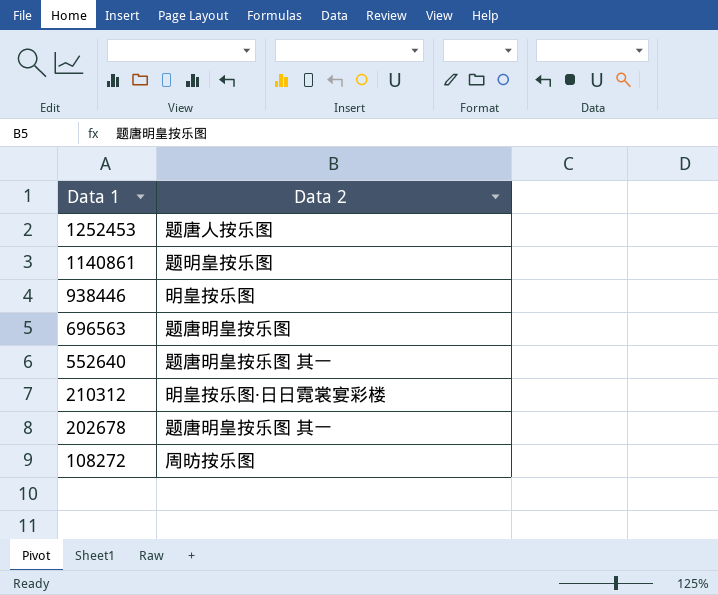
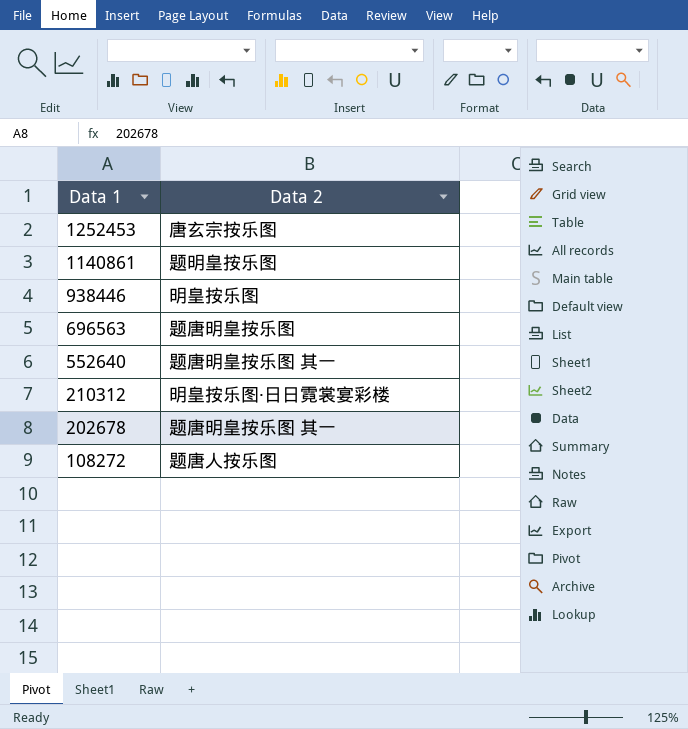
1252453 | Data 2: 题唐人按乐图 -> 唐玄宗按乐图
108272 | Data 2: 周昉按乐图 -> 题唐人按乐图

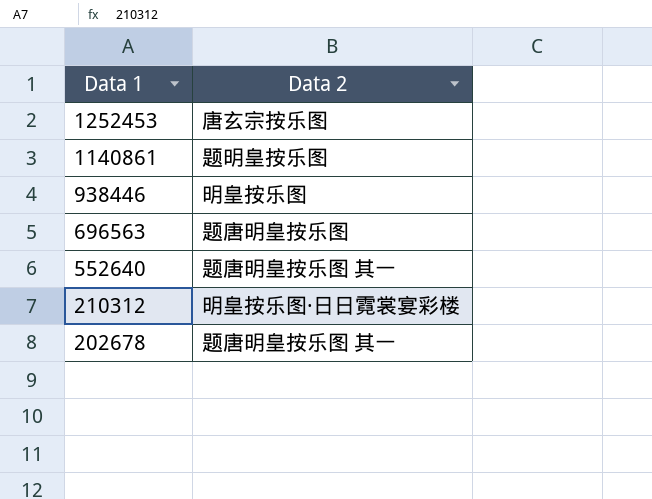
row 108272: 题唐人按乐图 -> none

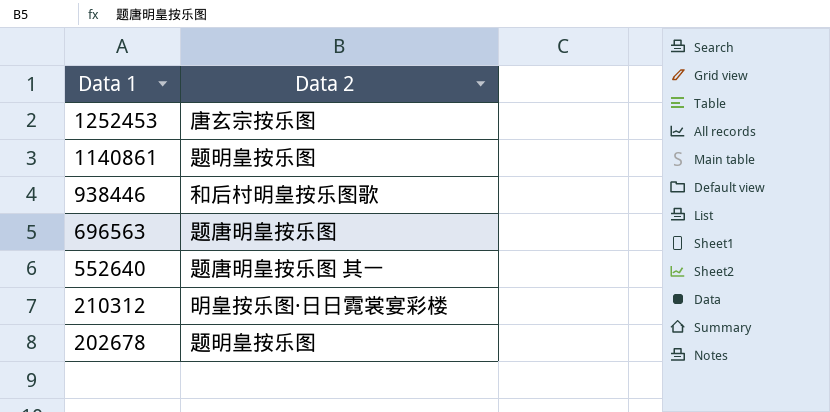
938446 | Data 2: 明皇按乐图 -> 和后村明皇按乐图歌
202678 | Data 2: 题唐明皇按乐图 其一 -> 题明皇按乐图

